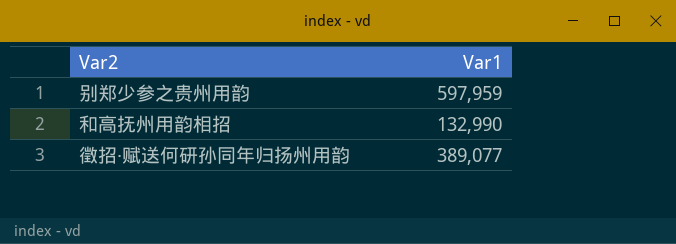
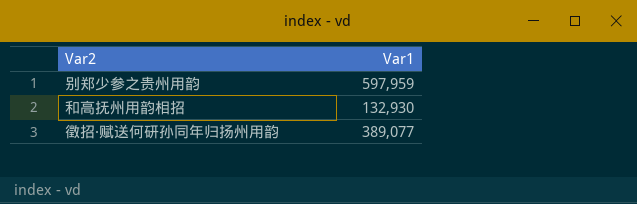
和高抚州用韵相招 | Var1: 132,990 -> 132,930

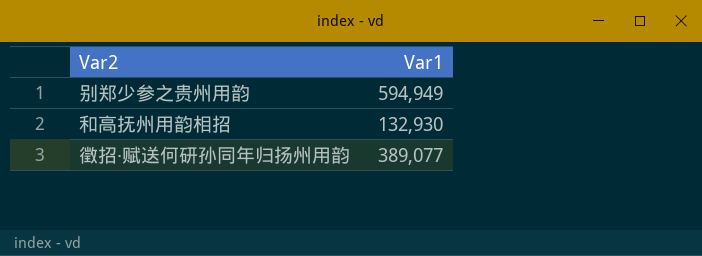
别郑少参之贵州用韵 | Var1: 597,959 -> 594,949

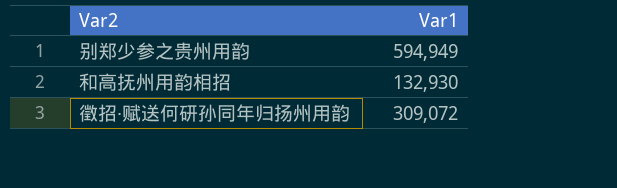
徵招·赋送何研孙同年归扬州用韵 | Var1: 389,077 -> 309,072

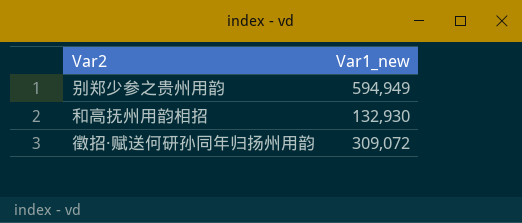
column name: Var1 -> Var1_new

